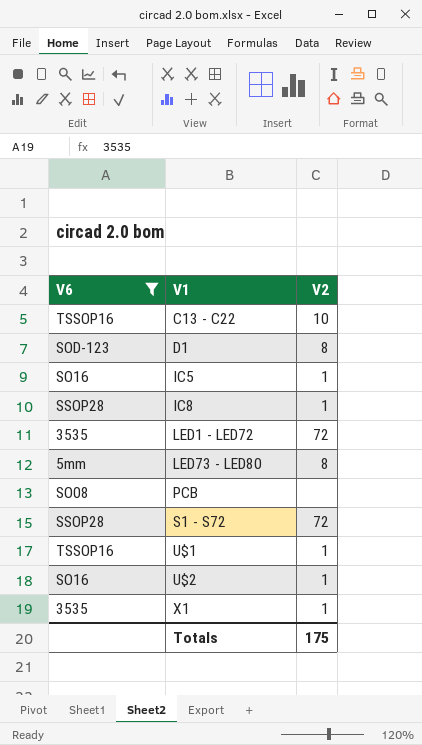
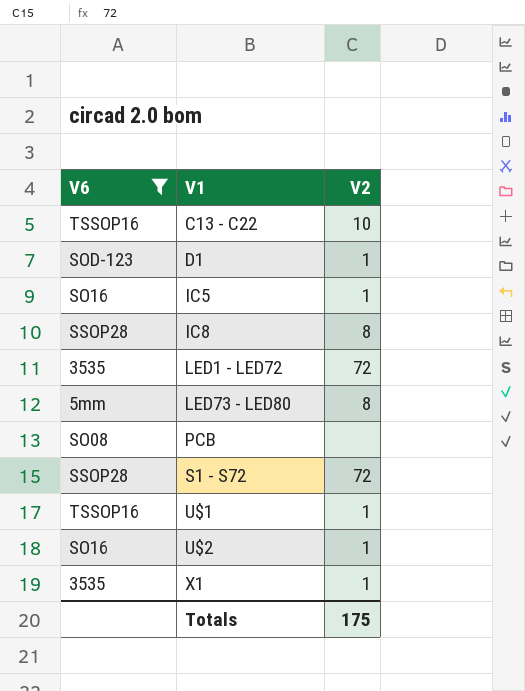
D1 | V2: 8 -> 1
IC8 | V2: 1 -> 8

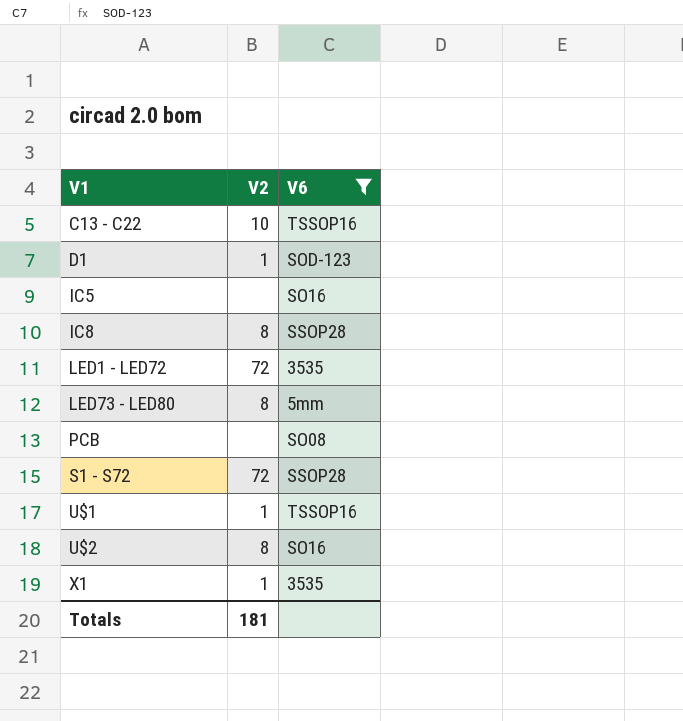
column V6 | position: 1 -> 3
IC5 | V2: 1 -> none
U$2 | V2: 1 -> 8
Totals | V2: 175 -> 181

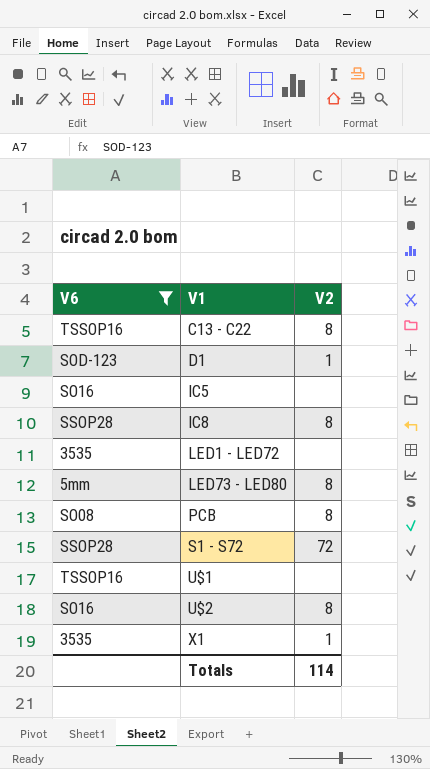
column V6 | position: 3 -> 1
C13 - C22 | V2: 10 -> 8
LED1 - LED72 | V2: 72 -> none
PCB | V2: none -> 8
U$1 | V2: 1 -> none
Totals | V2: 181 -> 114

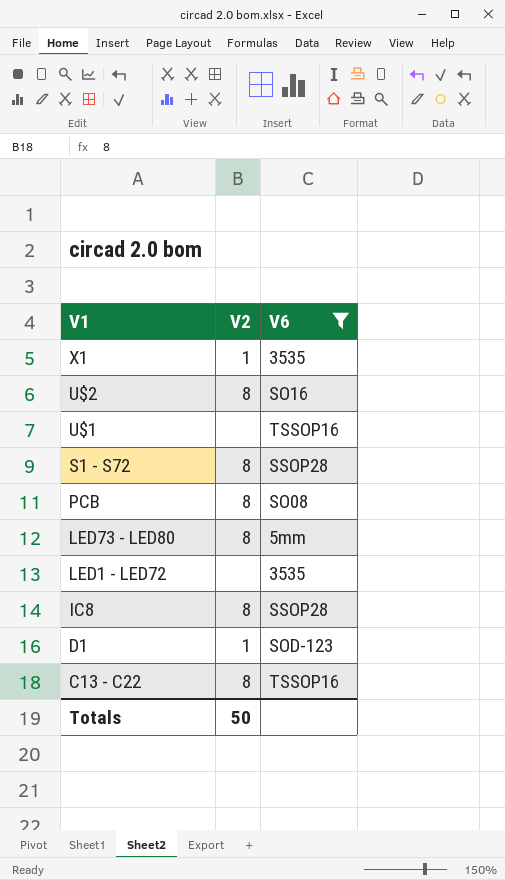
row order: V1 ascending -> V1 descending
column V6 | position: 1 -> 3
row IC5: SO16 | none -> none
S1 - S72 | V2: 72 -> 8
Totals | V2: 114 -> 50

